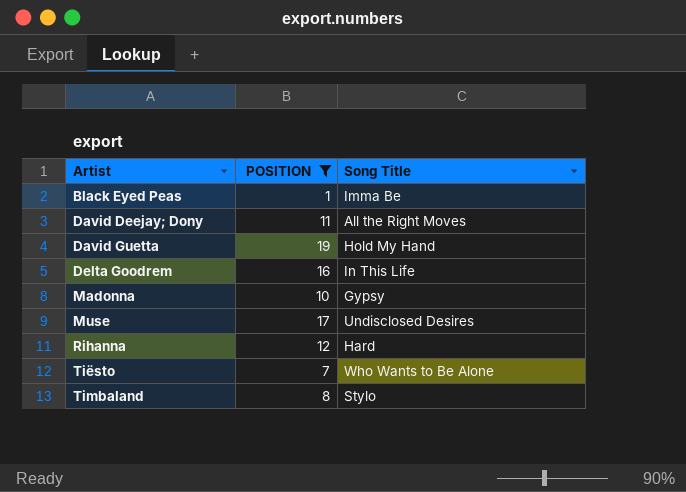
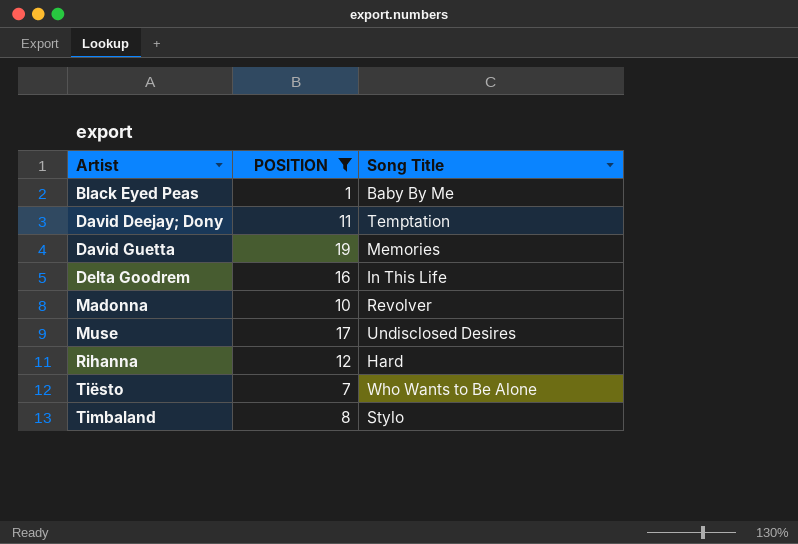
Black Eyed Peas | Song Title: Imma Be -> Baby By Me
David Deejay; Dony | Song Title: All the Right Moves -> Temptation
David Guetta | Song Title: Hold My Hand -> Memories
Madonna | Song Title: Gypsy -> Revolver

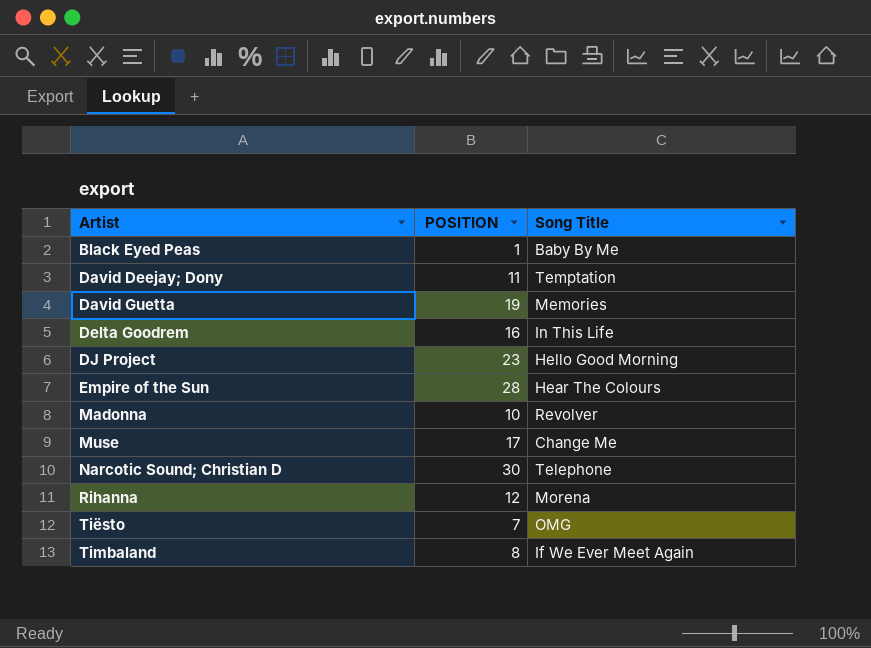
filter: POSITION <= 19 -> none
Muse | Song Title: Undisclosed Desires -> Change Me
Rihanna | Song Title: Hard -> Morena
Tiësto | Song Title: Who Wants to Be Alone -> OMG
Timbaland | Song Title: Stylo -> If We Ever Meet Again

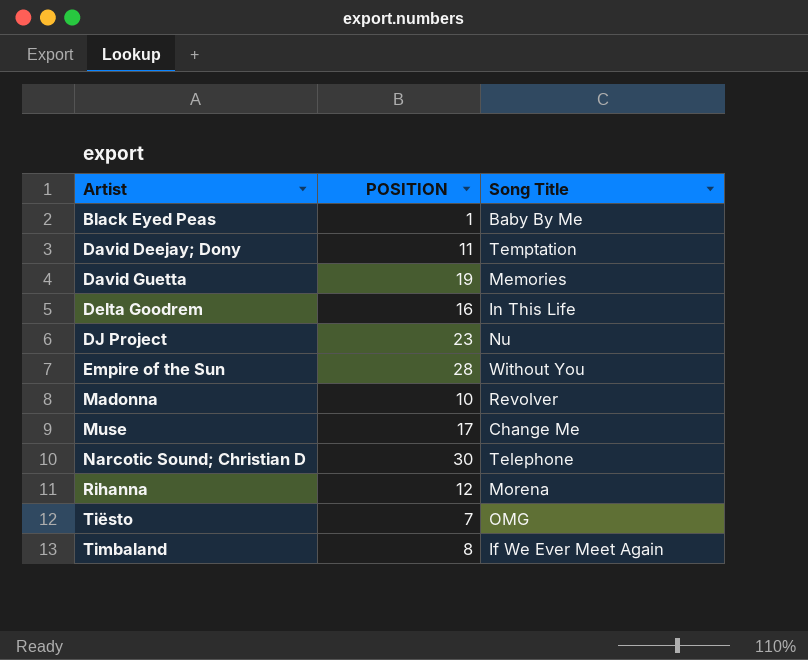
DJ Project | Song Title: Hello Good Morning -> Nu
Empire of the Sun | Song Title: Hear The Colours -> Without You

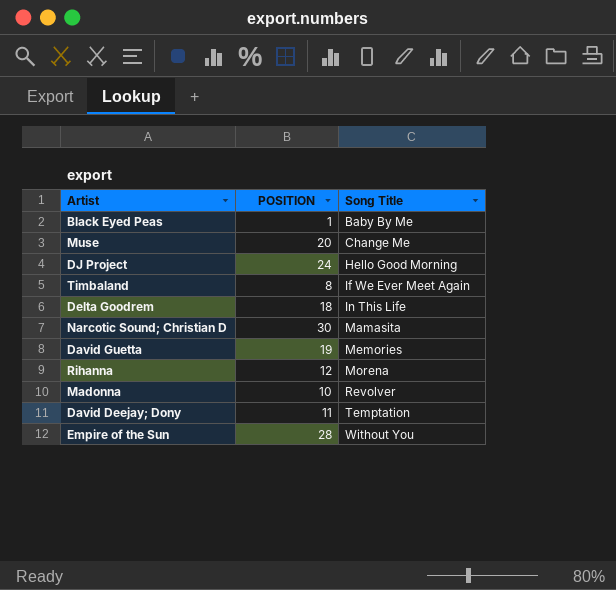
row order: Artist ascending -> Song Title ascending
row Tiësto: 7 | OMG -> none
Muse | POSITION: 17 -> 20
DJ Project | POSITION: 23 -> 24
DJ Project | Song Title: Nu -> Hello Good Morning
Delta Goodrem | POSITION: 16 -> 18
Narcotic Sound; Christian D | Song Title: Telephone -> Mamasita

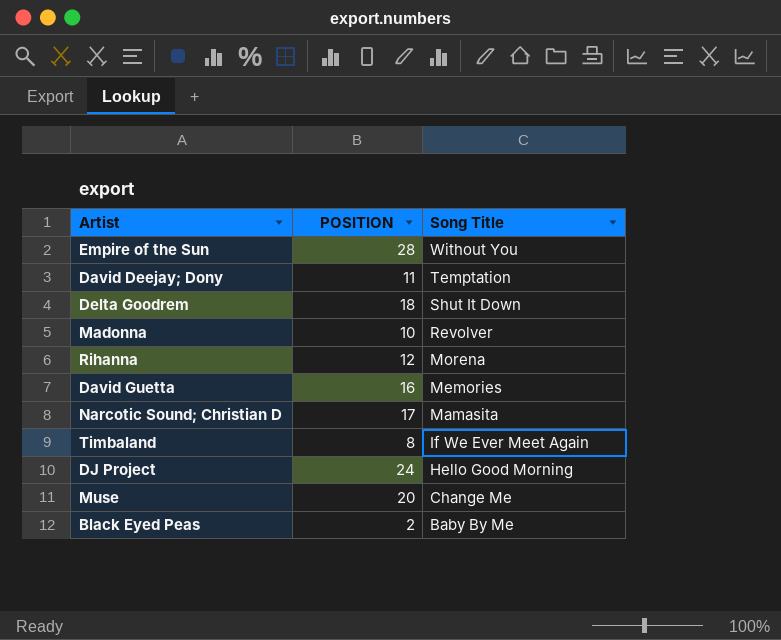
row order: Song Title ascending -> Song Title descending
Delta Goodrem | Song Title: In This Life -> Shut It Down
David Guetta | POSITION: 19 -> 16
Narcotic Sound; Christian D | POSITION: 30 -> 17
Black Eyed Peas | POSITION: 1 -> 2

